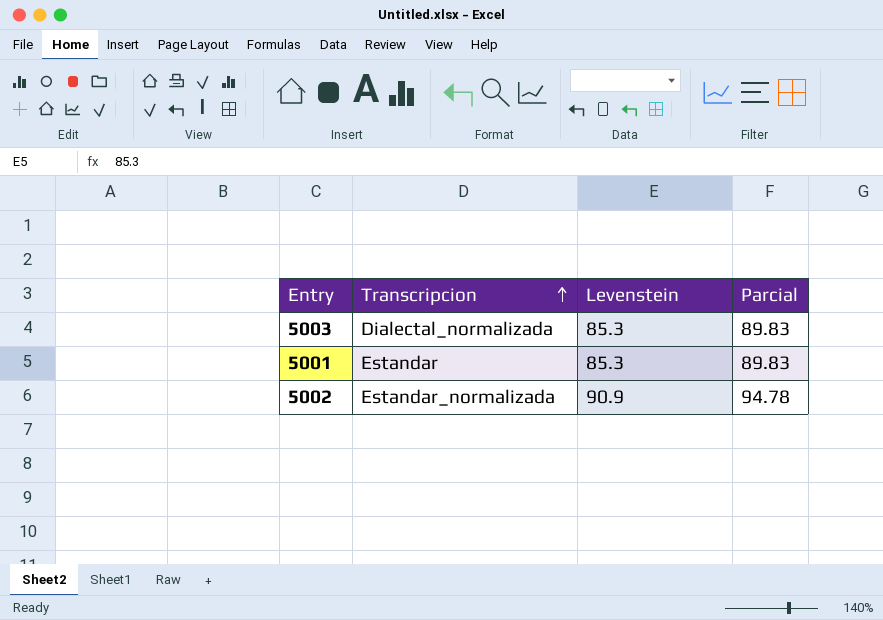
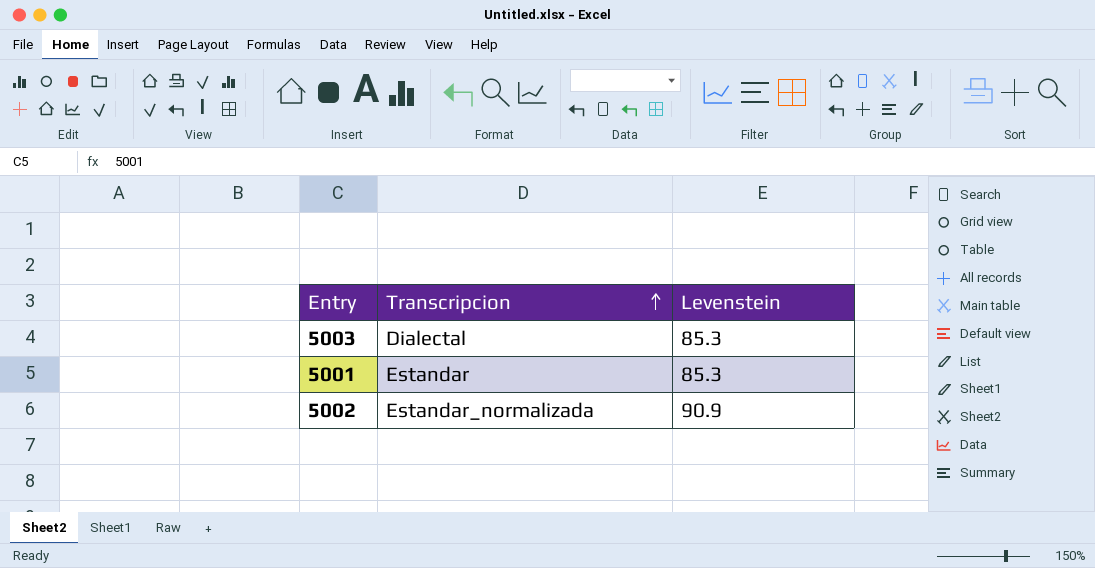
column Parcial | position: 4 -> none
5003 | Transcripcion: Dialectal_normalizada -> Dialectal

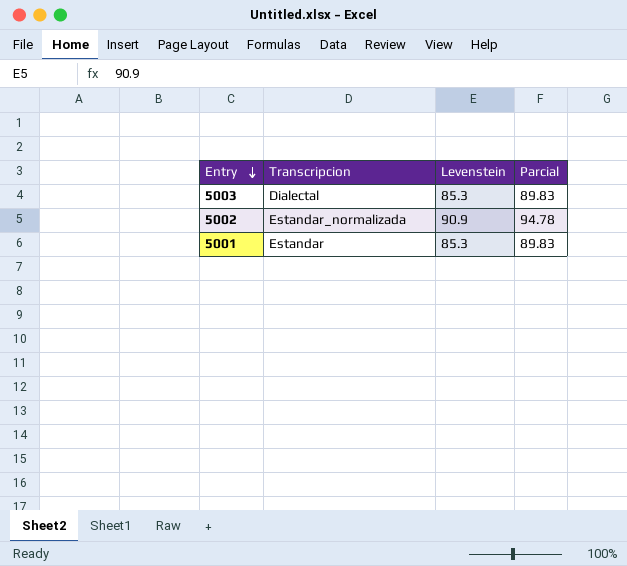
row order: Transcripcion ascending -> Entry descending
column Parcial | position: none -> 4

